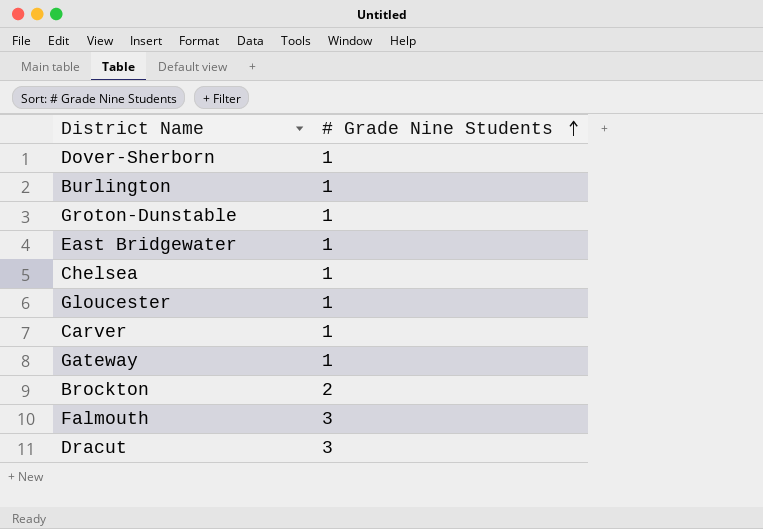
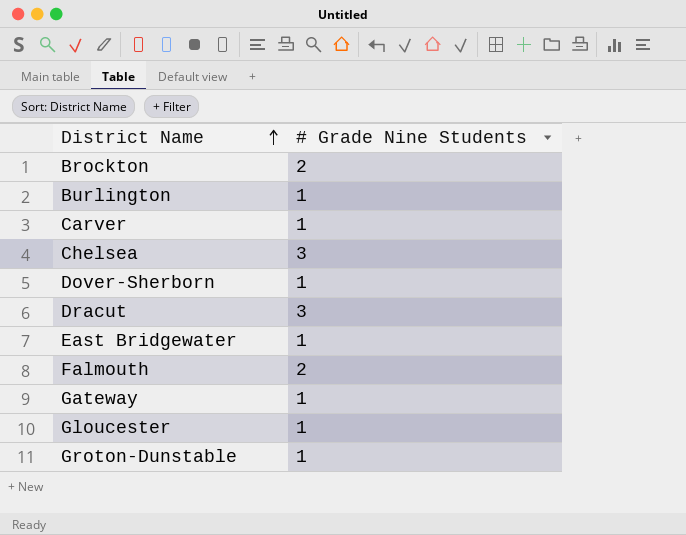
row order: # Grade Nine Students ascending -> District Name ascending
Chelsea | # Grade Nine Students: 1 -> 3
Falmouth | # Grade Nine Students: 3 -> 2

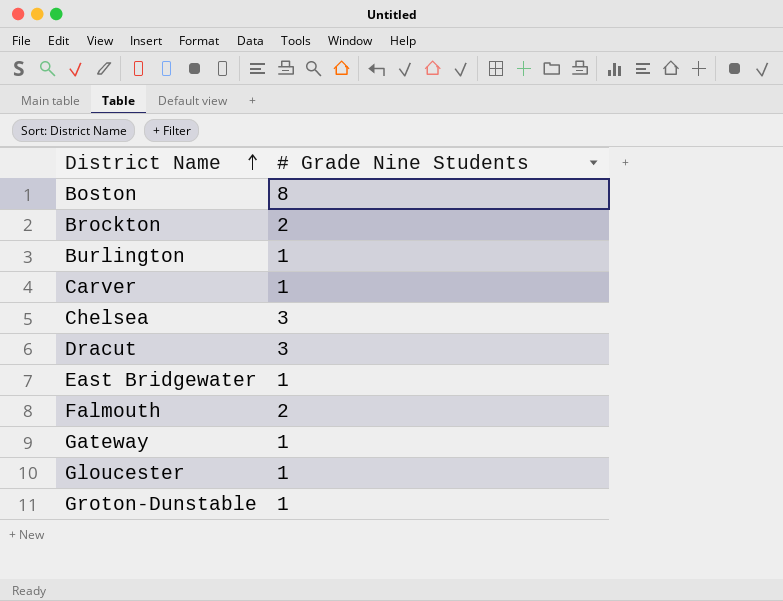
row Dover-Sherborn: 1 -> none
row Boston: none -> 8

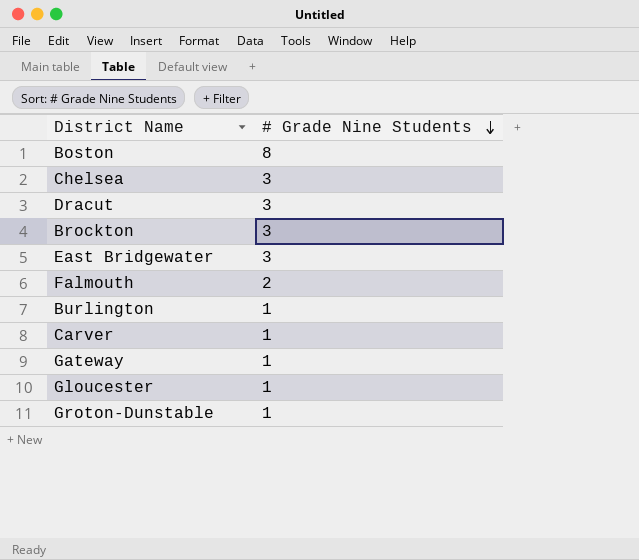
row order: District Name ascending -> # Grade Nine Students descending
Brockton | # Grade Nine Students: 2 -> 3
East Bridgewater | # Grade Nine Students: 1 -> 3

